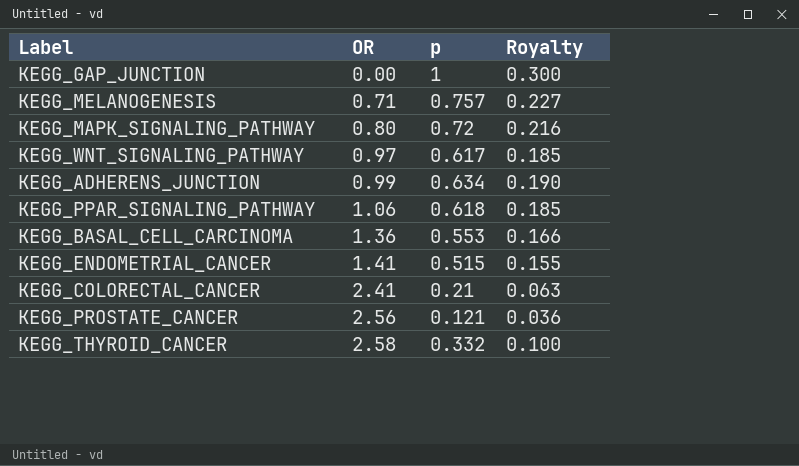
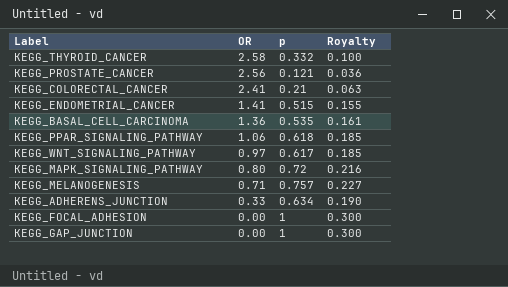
row order: OR ascending -> OR descending
KEGG_BASAL_CELL_CARCINOMA | p: 0.553 -> 0.535
KEGG_BASAL_CELL_CARCINOMA | Royalty: 0.166 -> 0.161
KEGG_ADHERENS_JUNCTION | OR: 0.99 -> 0.33
row KEGG_FOCAL_ADHESION: none -> 0.00 | 1 | 0.300

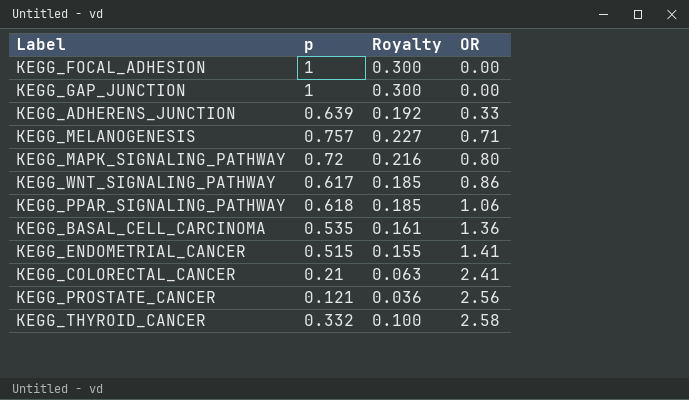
row order: OR descending -> OR ascending
column OR | position: 2 -> 4
KEGG_ADHERENS_JUNCTION | p: 0.634 -> 0.639
KEGG_ADHERENS_JUNCTION | Royalty: 0.190 -> 0.192
KEGG_WNT_SIGNALING_PATHWAY | OR: 0.97 -> 0.86

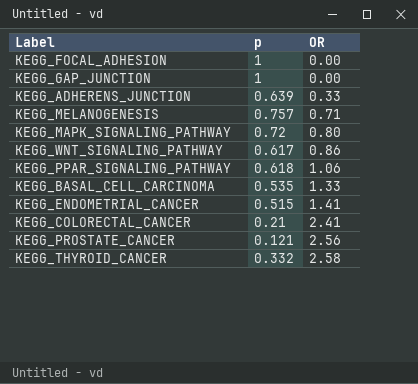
column Royalty | formula: [p] * 0.3 -> none
KEGG_BASAL_CELL_CARCINOMA | OR: 1.36 -> 1.33

